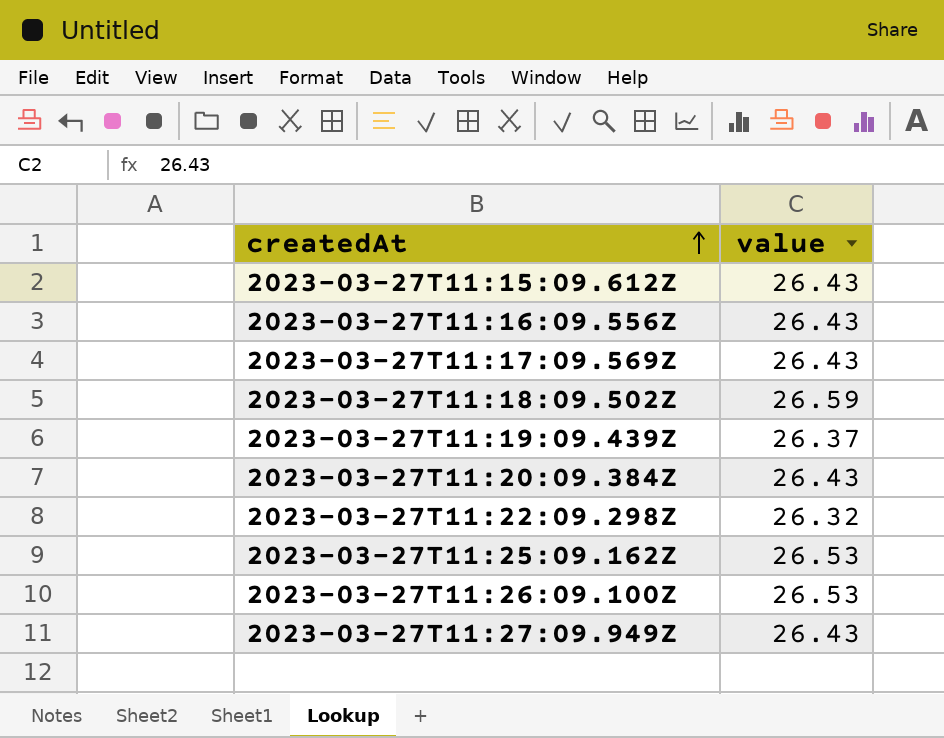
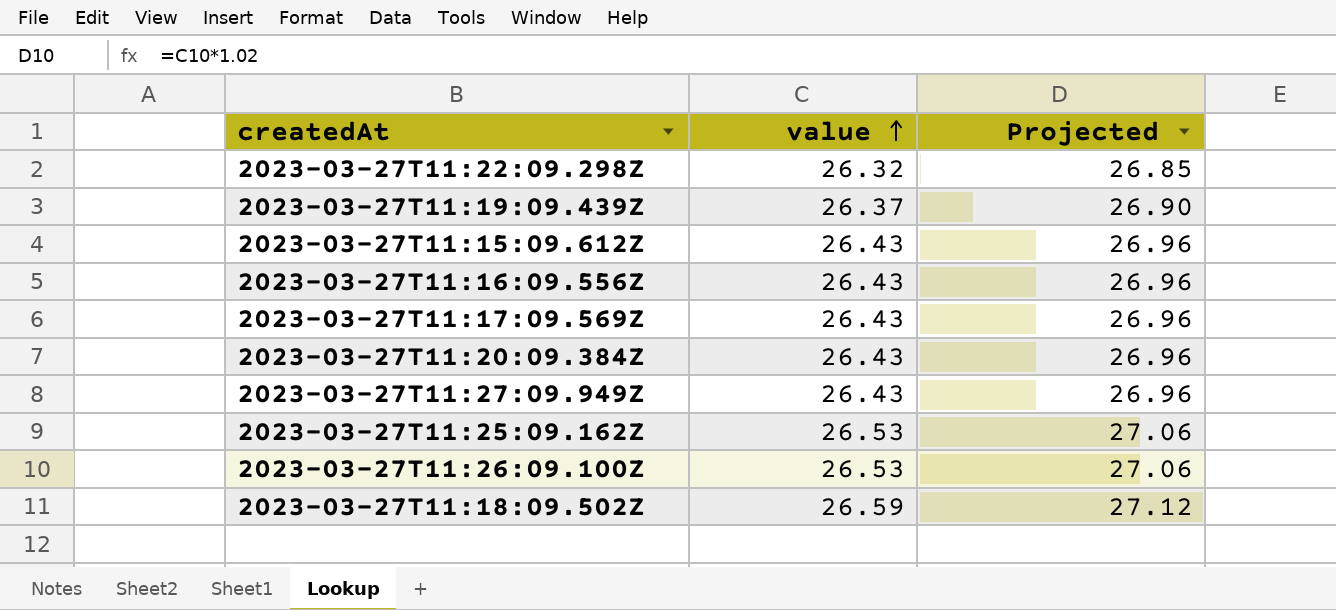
row order: createdAt ascending -> value ascending
column Projected | formula: none -> [value] * 1.02

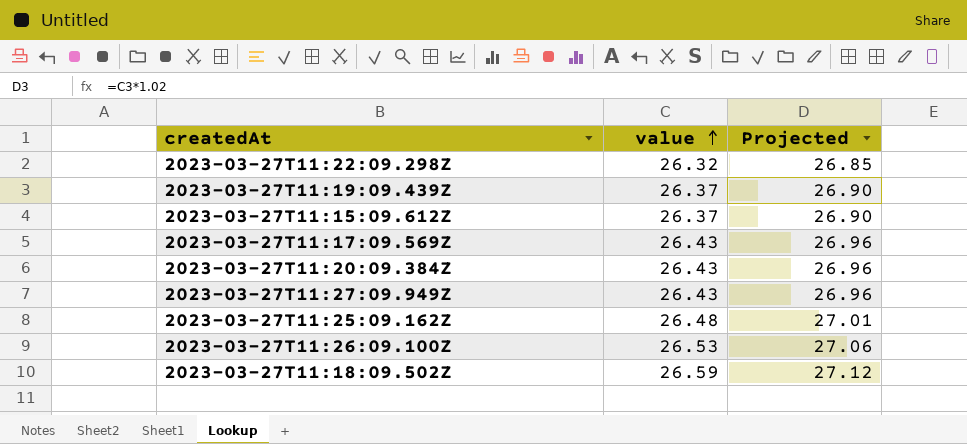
row 2023-03-27T11:16:09.556Z: 26.43 | 26.96 -> none
2023-03-27T11:15:09.612Z | value: 26.43 -> 26.37
2023-03-27T11:15:09.612Z | Projected: 26.96 -> 26.90
2023-03-27T11:25:09.162Z | value: 26.53 -> 26.48
2023-03-27T11:25:09.162Z | Projected: 27.06 -> 27.01

